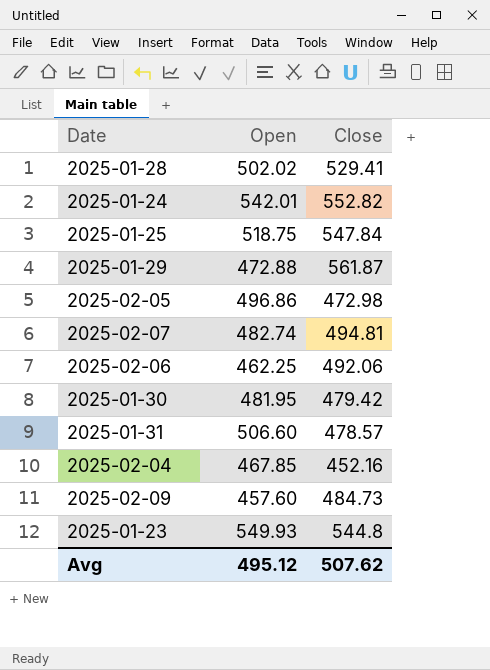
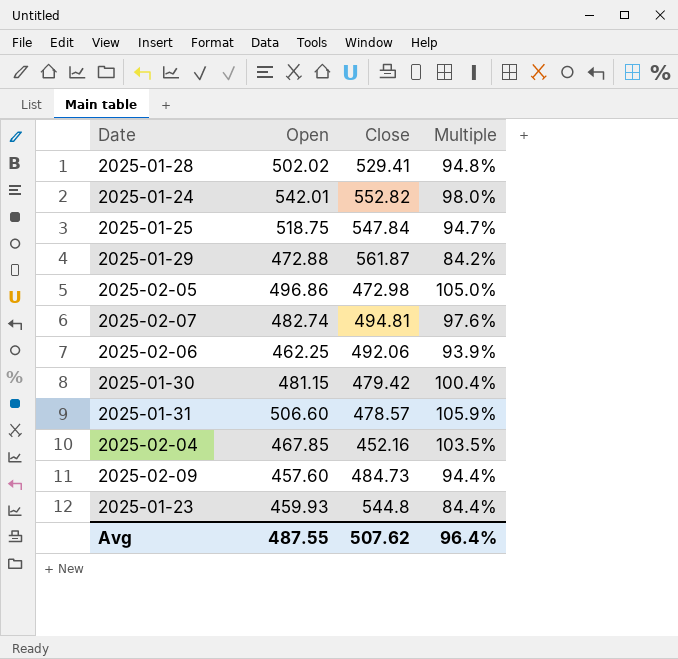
column Multiple | formula: none -> [Open] / [Close]
2025-01-30 | Open: 481.95 -> 481.15
2025-01-23 | Open: 549.93 -> 459.93
Avg | Open: 495.12 -> 487.55

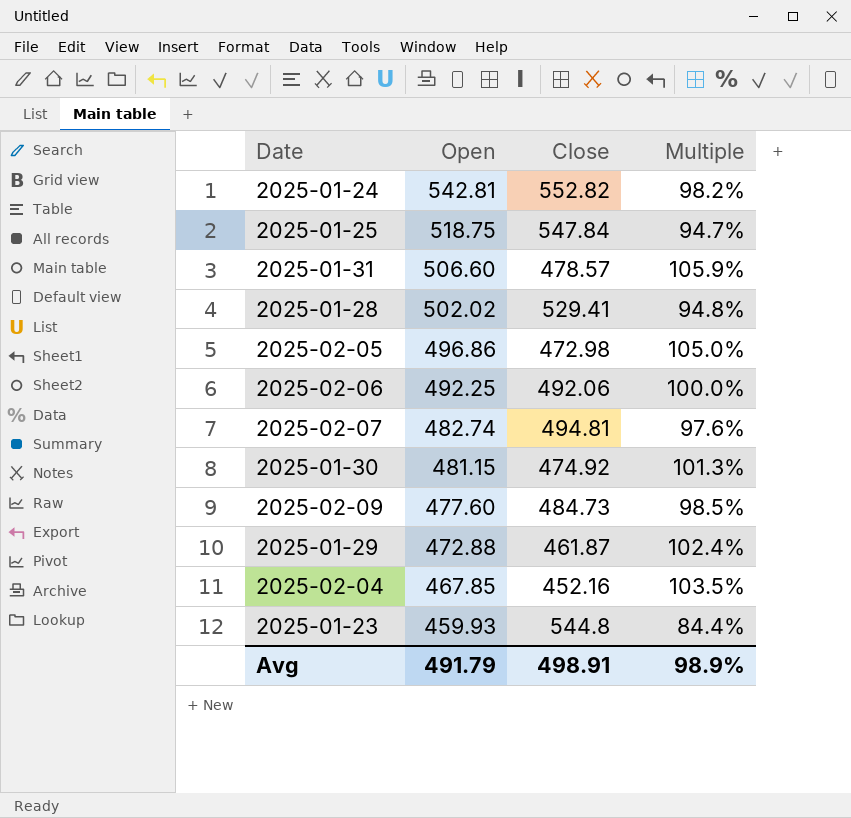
row order: none -> Open descending
2025-01-24 | Open: 542.01 -> 542.81
2025-01-24 | Multiple: 98.0% -> 98.2%
2025-02-06 | Open: 462.25 -> 492.25
2025-02-06 | Multiple: 93.9% -> 100.0%
2025-01-30 | Close: 479.42 -> 474.92
2025-01-30 | Multiple: 100.4% -> 101.3%
2025-02-09 | Open: 457.60 -> 477.60
2025-02-09 | Multiple: 94.4% -> 98.5%
2025-01-29 | Close: 561.87 -> 461.87
2025-01-29 | Multiple: 84.2% -> 102.4%
Avg | Open: 487.55 -> 491.79
Avg | Close: 507.62 -> 498.91
Avg | Multiple: 96.4% -> 98.9%

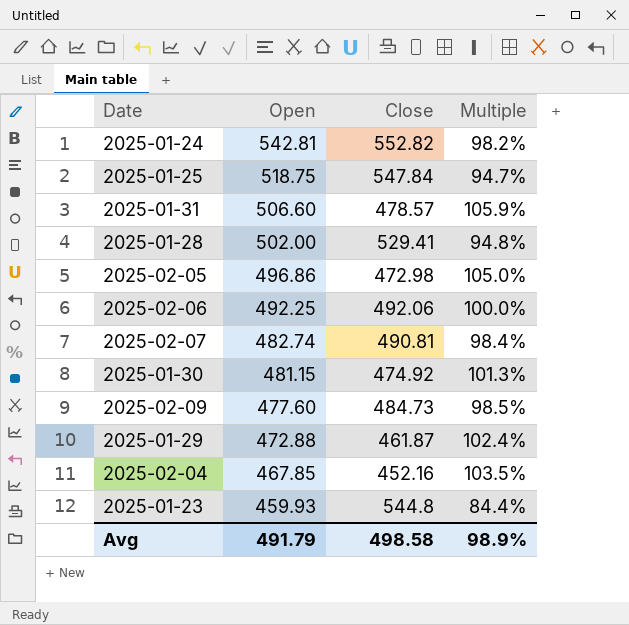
2025-01-28 | Open: 502.02 -> 502.00
2025-02-07 | Close: 494.81 -> 490.81
2025-02-07 | Multiple: 97.6% -> 98.4%
Avg | Close: 498.91 -> 498.58

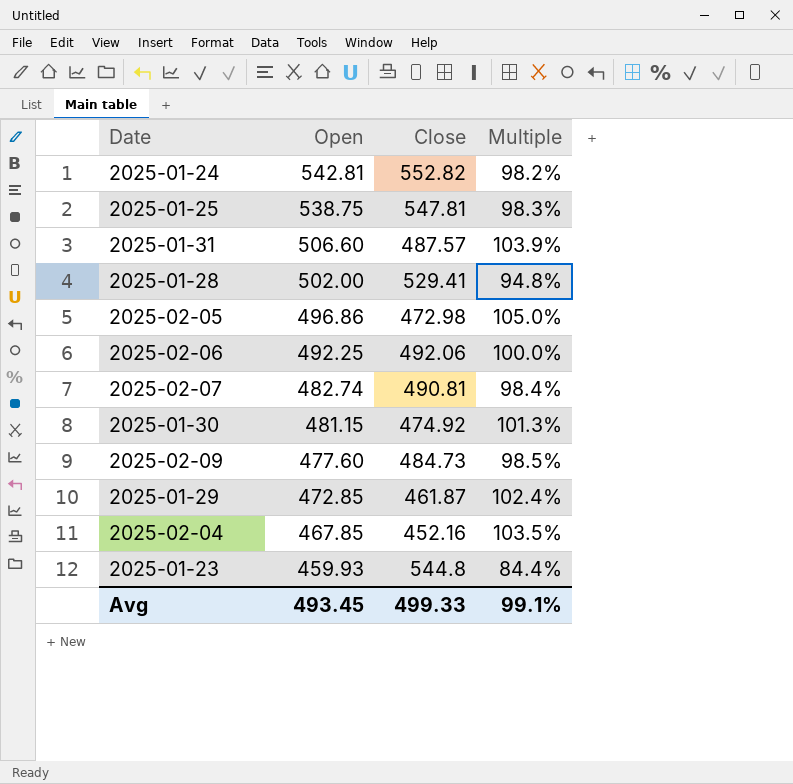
2025-01-25 | Open: 518.75 -> 538.75
2025-01-25 | Close: 547.84 -> 547.81
2025-01-25 | Multiple: 94.7% -> 98.3%
2025-01-31 | Close: 478.57 -> 487.57
2025-01-31 | Multiple: 105.9% -> 103.9%
2025-01-29 | Open: 472.88 -> 472.85
Avg | Open: 491.79 -> 493.45
Avg | Close: 498.58 -> 499.33
Avg | Multiple: 98.9% -> 99.1%

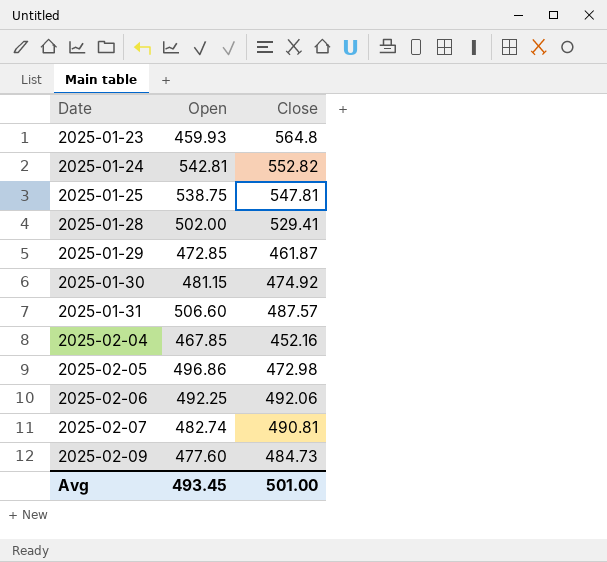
row order: Open descending -> Date ascending
column Multiple | formula: [Open] / [Close] -> none
2025-01-23 | Close: 544.8 -> 564.8
Avg | Close: 499.33 -> 501.00

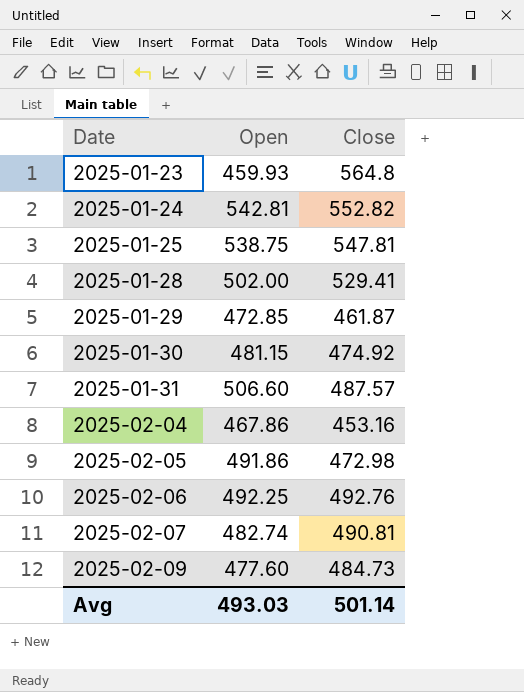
2025-02-04 | Open: 467.85 -> 467.86
2025-02-04 | Close: 452.16 -> 453.16
2025-02-05 | Open: 496.86 -> 491.86
2025-02-06 | Close: 492.06 -> 492.76
Avg | Open: 493.45 -> 493.03
Avg | Close: 501.00 -> 501.14

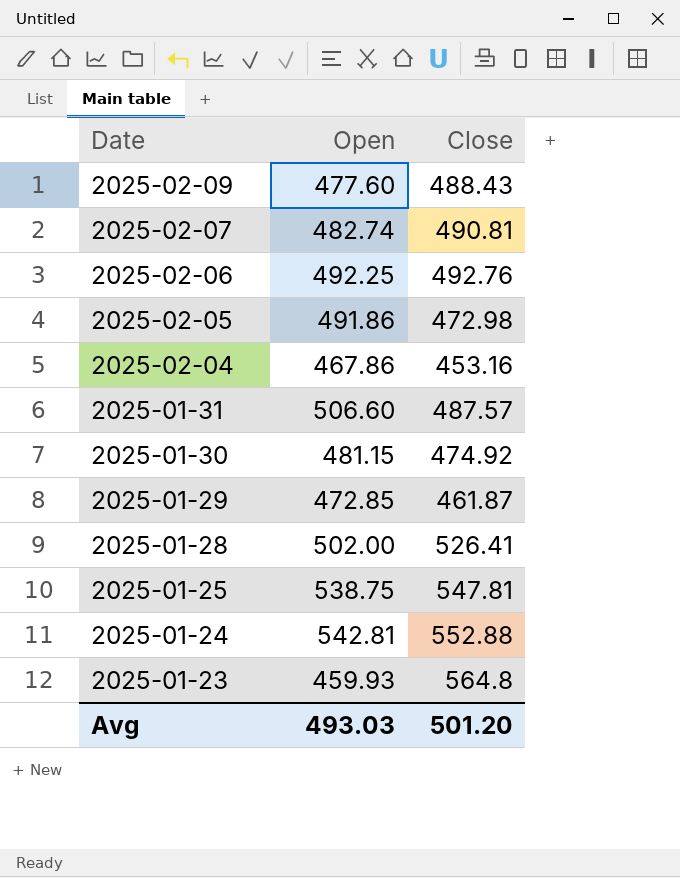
row order: Date ascending -> Date descending
2025-02-09 | Close: 484.73 -> 488.43
2025-01-28 | Close: 529.41 -> 526.41
2025-01-24 | Close: 552.82 -> 552.88
Avg | Close: 501.14 -> 501.20

